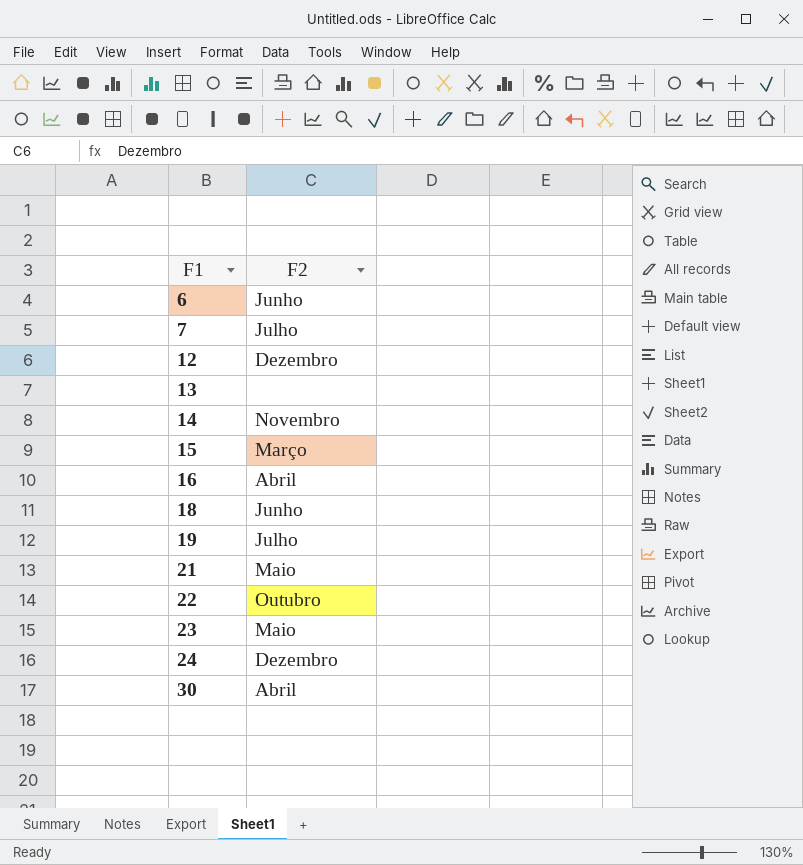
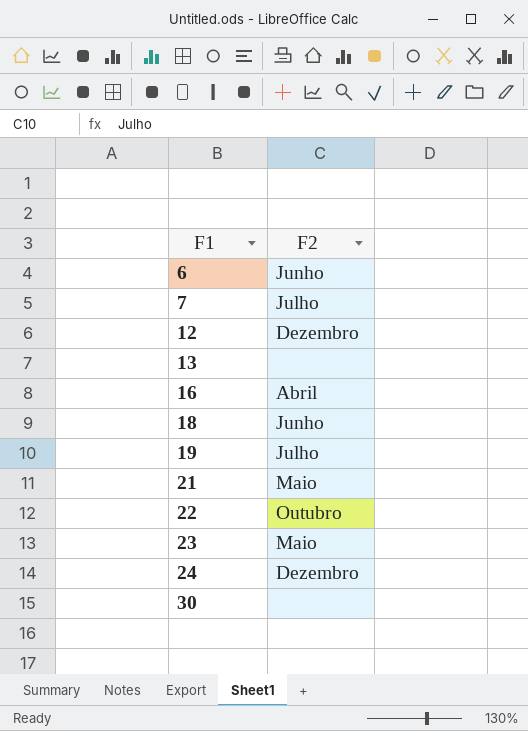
row 14: Novembro -> none
row 15: Março -> none
30 | F2: Abril -> none

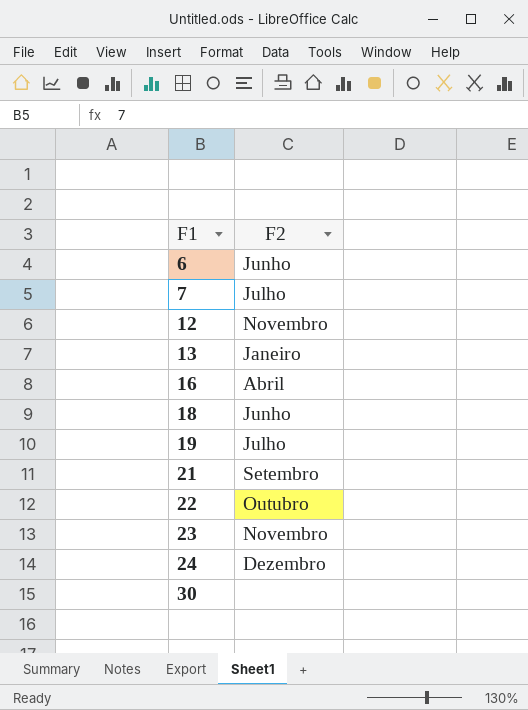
12 | F2: Dezembro -> Novembro
13 | F2: none -> Janeiro
21 | F2: Maio -> Setembro
23 | F2: Maio -> Novembro

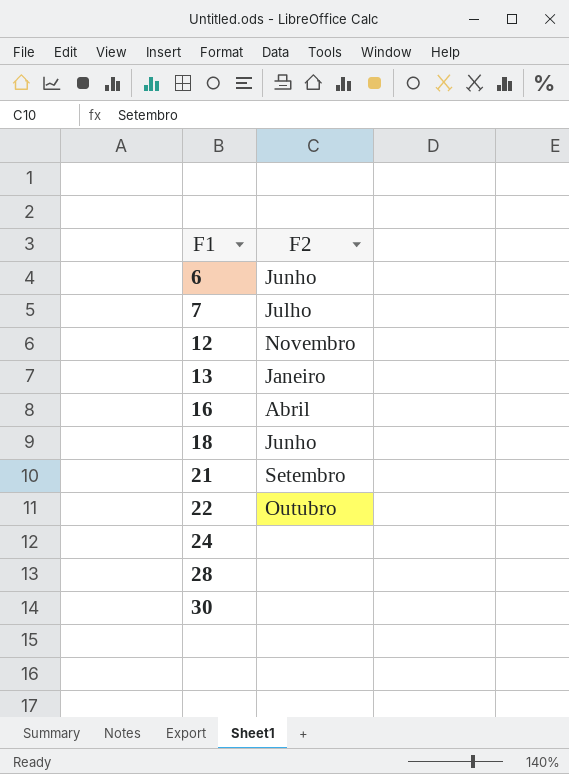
row 19: Julho -> none
row 23: Novembro -> none
24 | F2: Dezembro -> none
row 28: none -> none

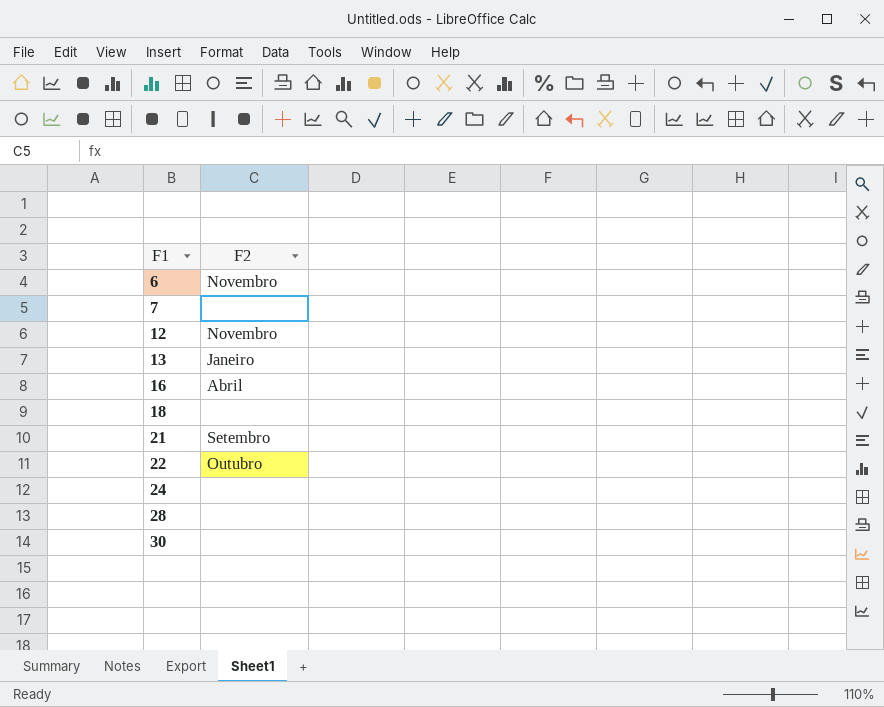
6 | F2: Junho -> Novembro
7 | F2: Julho -> none
18 | F2: Junho -> none

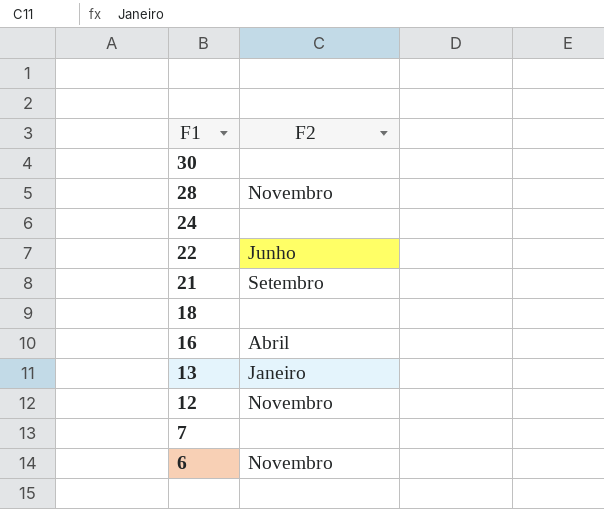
row order: F1 ascending -> F1 descending
28 | F2: none -> Novembro
22 | F2: Outubro -> Junho

